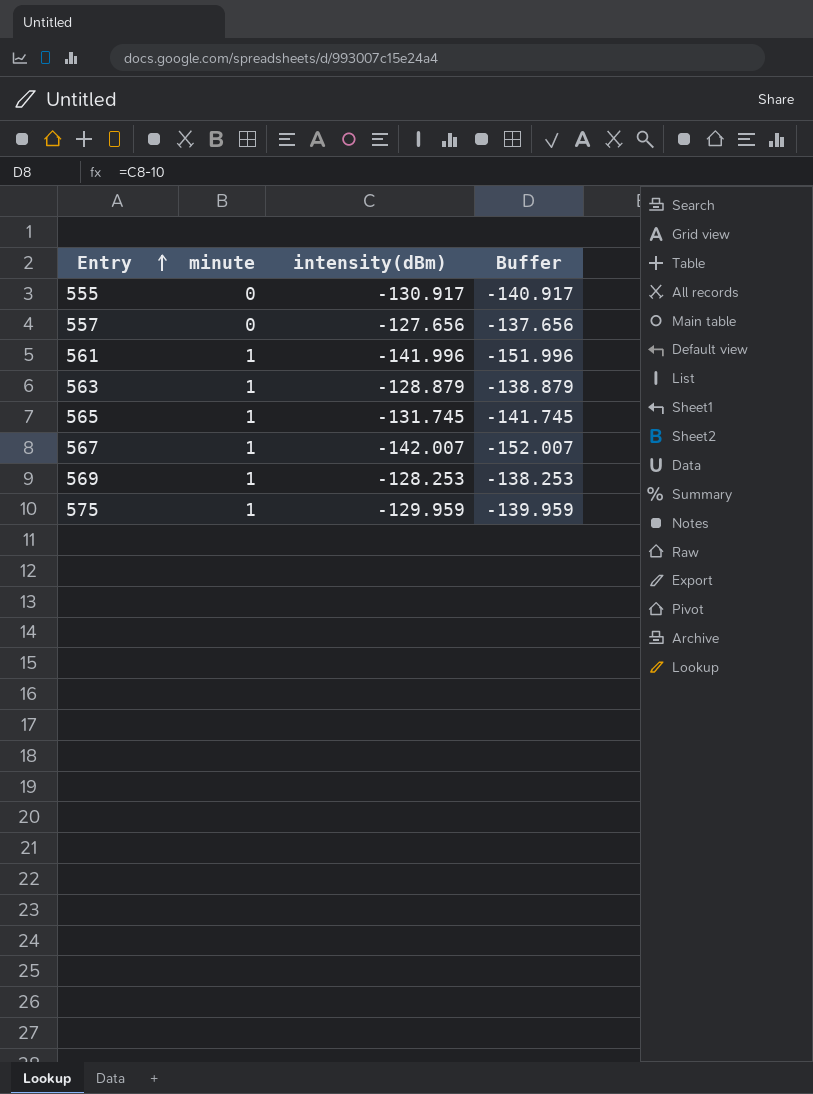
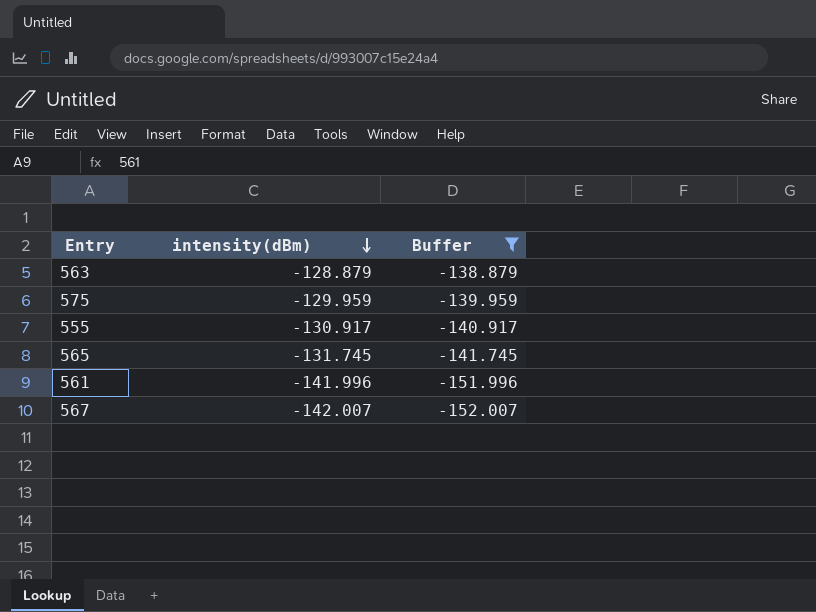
filter: none -> Buffer <= -138.879
row order: Entry ascending -> intensity(dBm) descending
column minute | position: 2 -> none

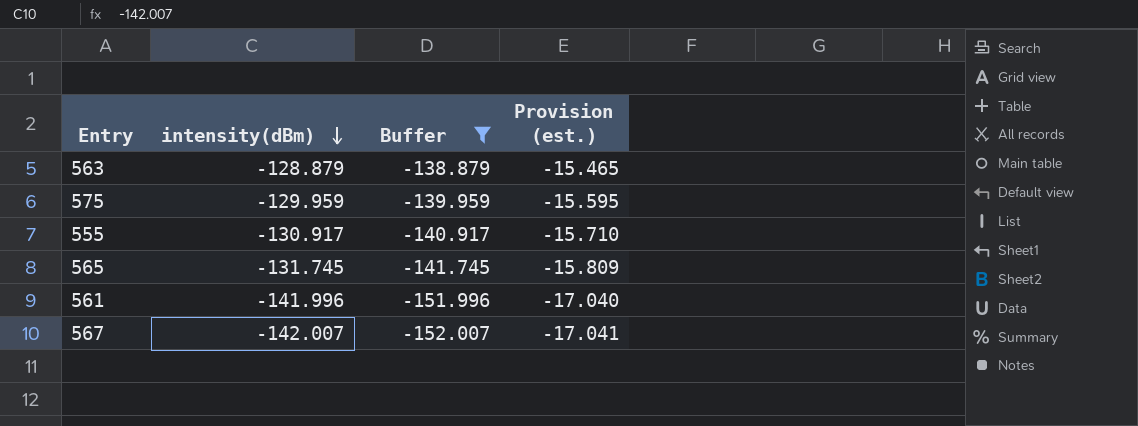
column Provision (est.) | formula: none -> [intensity(dBm)] * 0.12

